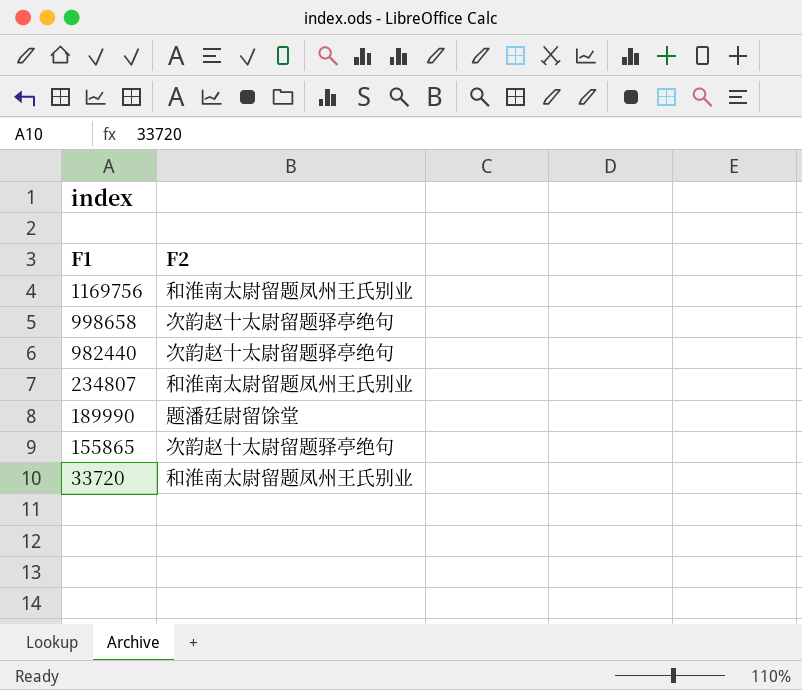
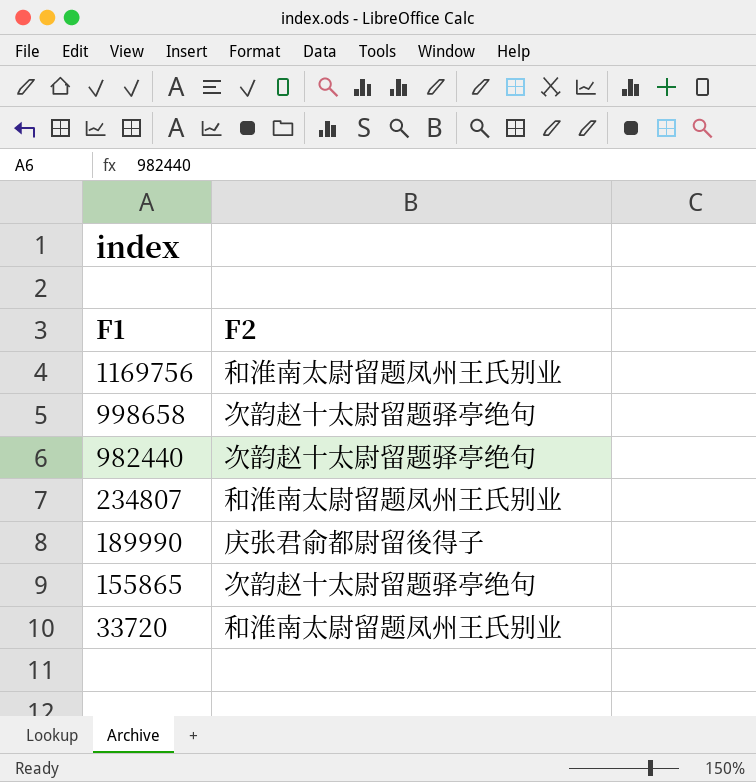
189990 | F2: 题潘廷尉留馀堂 -> 庆张君俞都尉留後得子

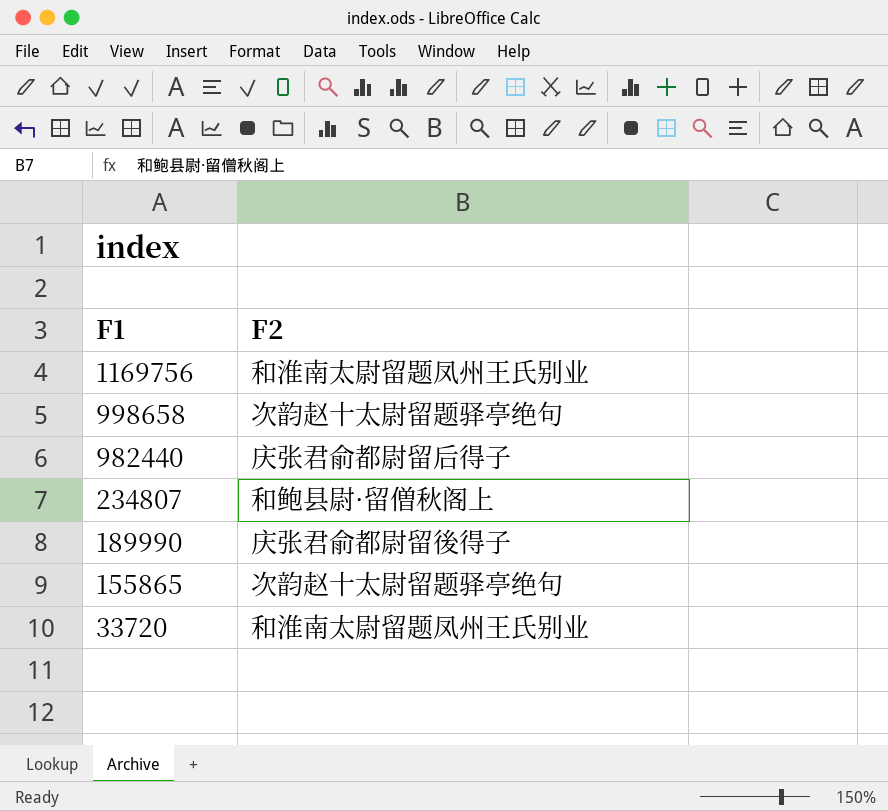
982440 | F2: 次韵赵十太尉留题驿亭绝句 -> 庆张君俞都尉留后得子
234807 | F2: 和淮南太尉留题凤州王氏别业 -> 和鲍县尉·留僧秋阁上

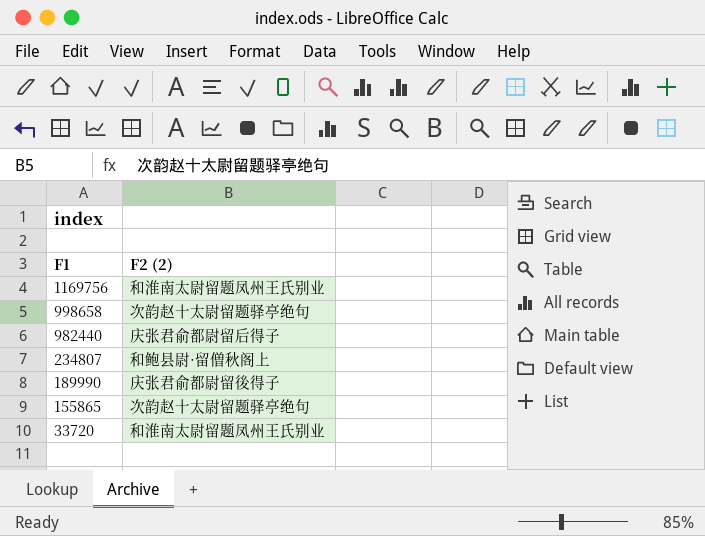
column name: F2 -> F2 (2)

